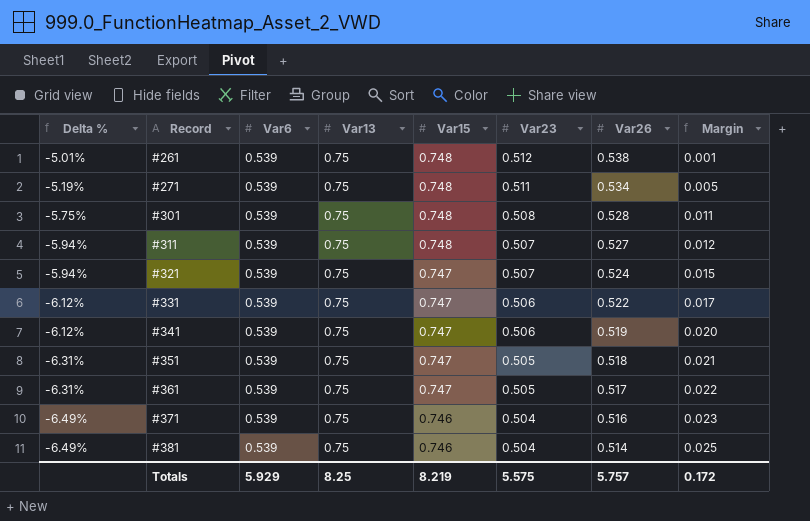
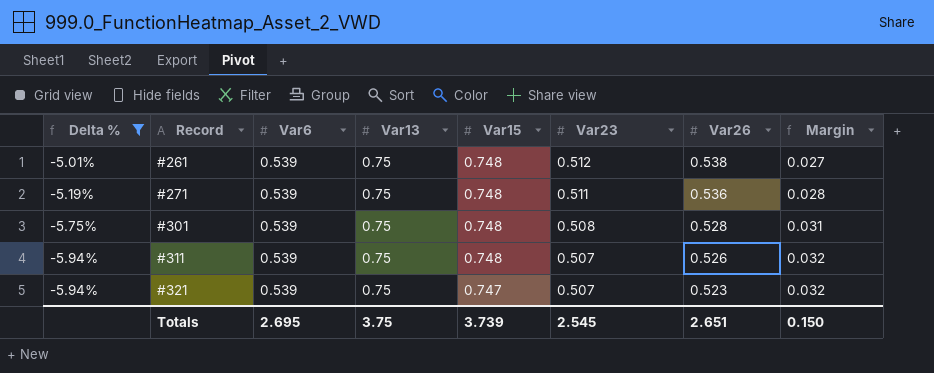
filter: none -> Delta % >= -5.94%
column Margin | formula: [Var6] - [Var26] -> [Var6] - [Var23]
#271 | Var26: 0.534 -> 0.536
#311 | Var26: 0.527 -> 0.526
#321 | Var26: 0.524 -> 0.523
Totals | Var6: 5.929 -> 2.695
Totals | Var13: 8.25 -> 3.75
Totals | Var15: 8.219 -> 3.739
Totals | Var23: 5.575 -> 2.545
Totals | Var26: 5.757 -> 2.651
Totals | Margin: 0.172 -> 0.150

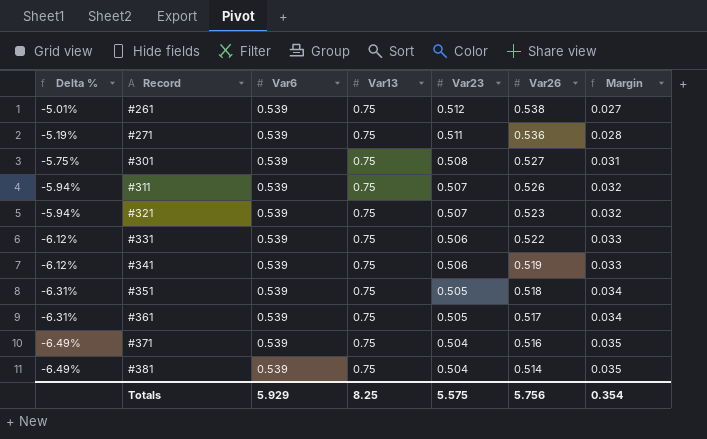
filter: Delta % >= -5.94% -> none
column Var15 | position: 5 -> none
#301 | Var26: 0.528 -> 0.527
Totals | Var6: 2.695 -> 5.929
Totals | Var13: 3.75 -> 8.25
Totals | Var23: 2.545 -> 5.575
Totals | Var26: 2.651 -> 5.756
Totals | Margin: 0.150 -> 0.354

